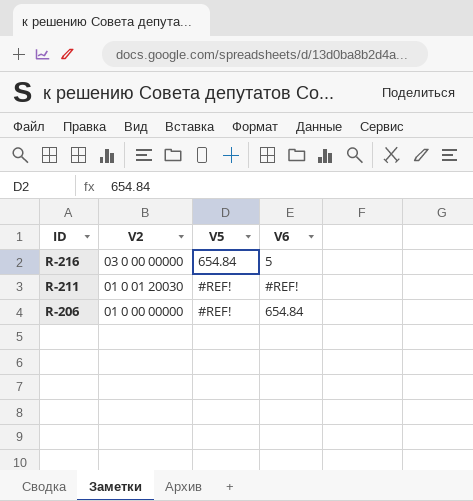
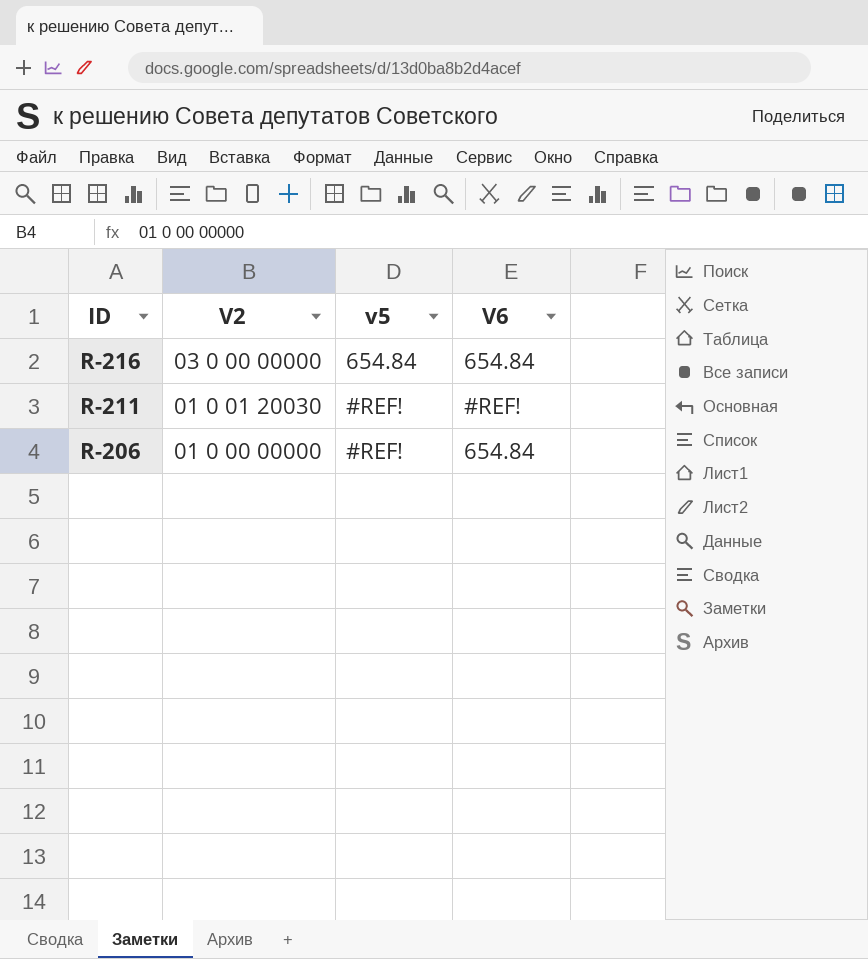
column name: V5 -> v5
R-216 | V6: 5 -> 654.84

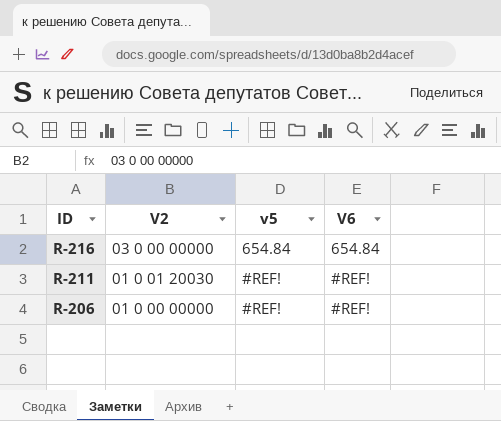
R-206 | V6: 654.84 -> #REF!

